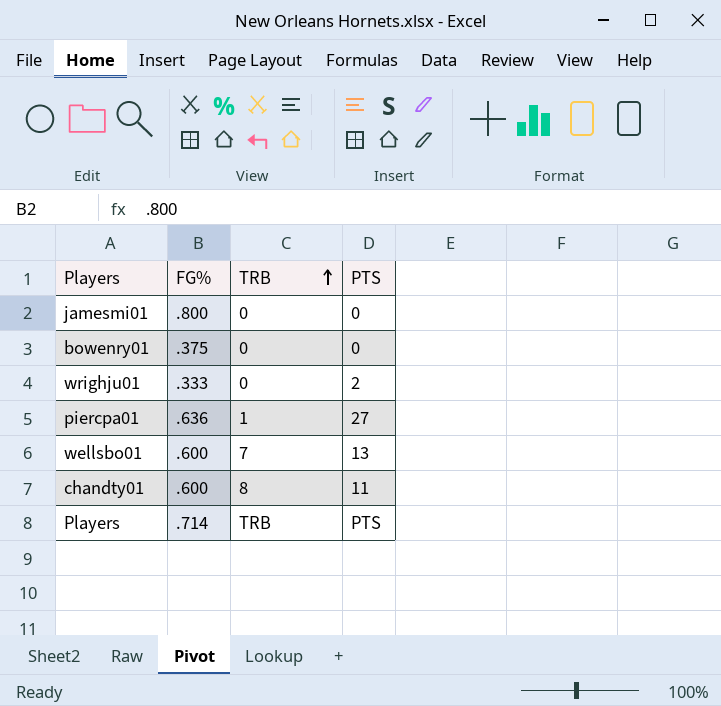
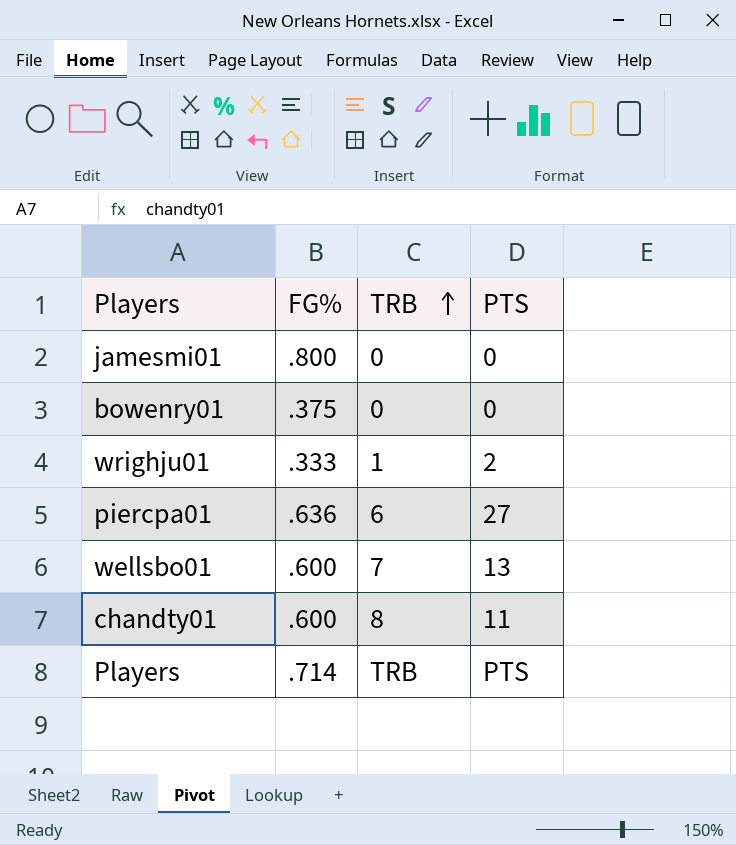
wrighju01 | TRB: 0 -> 1
piercpa01 | TRB: 1 -> 6

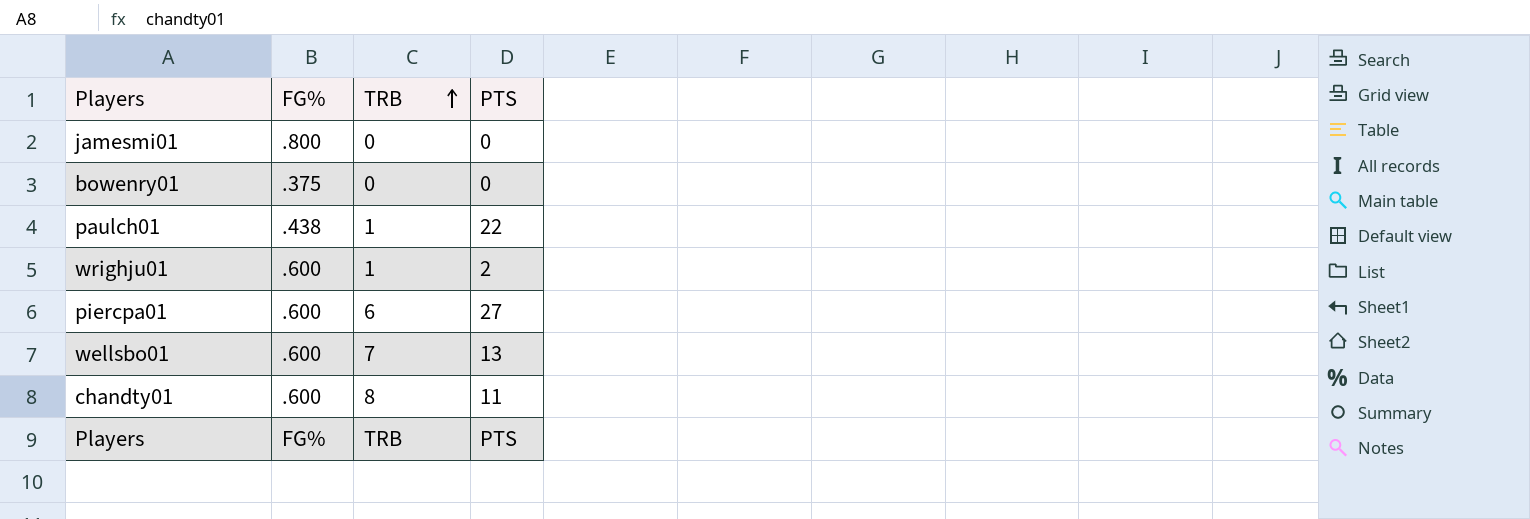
row paulch01: none -> .438 | 1 | 22
wrighju01 | FG%: .333 -> .600
piercpa01 | FG%: .636 -> .600
Players | FG%: .714 -> FG%

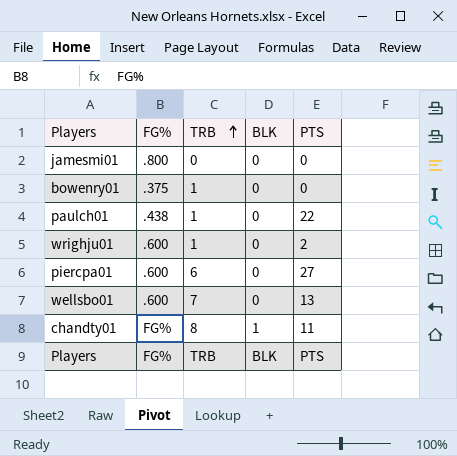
column BLK | position: none -> 4
bowenry01 | TRB: 0 -> 1
chandty01 | FG%: .600 -> FG%

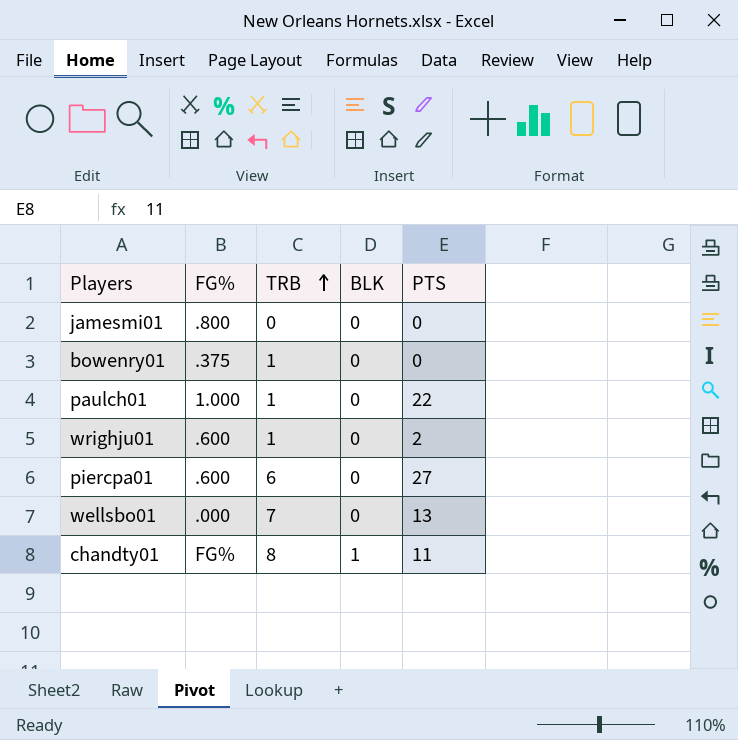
row Players: FG% | TRB | BLK | PTS -> none
paulch01 | FG%: .438 -> 1.000
wellsbo01 | FG%: .600 -> .000

